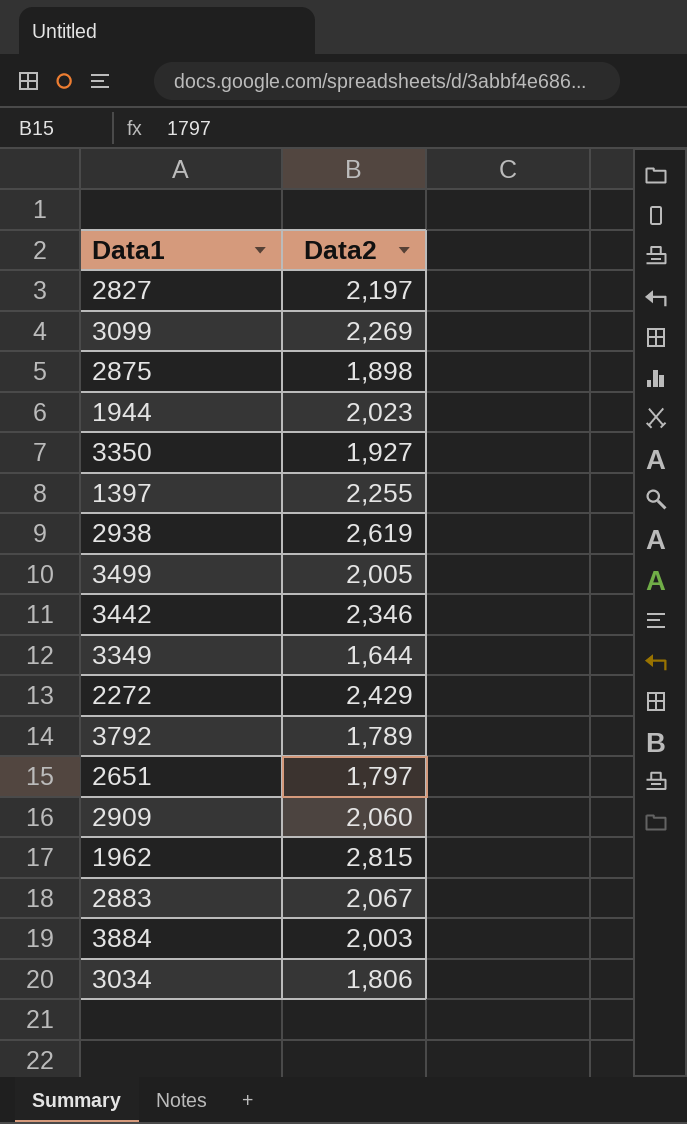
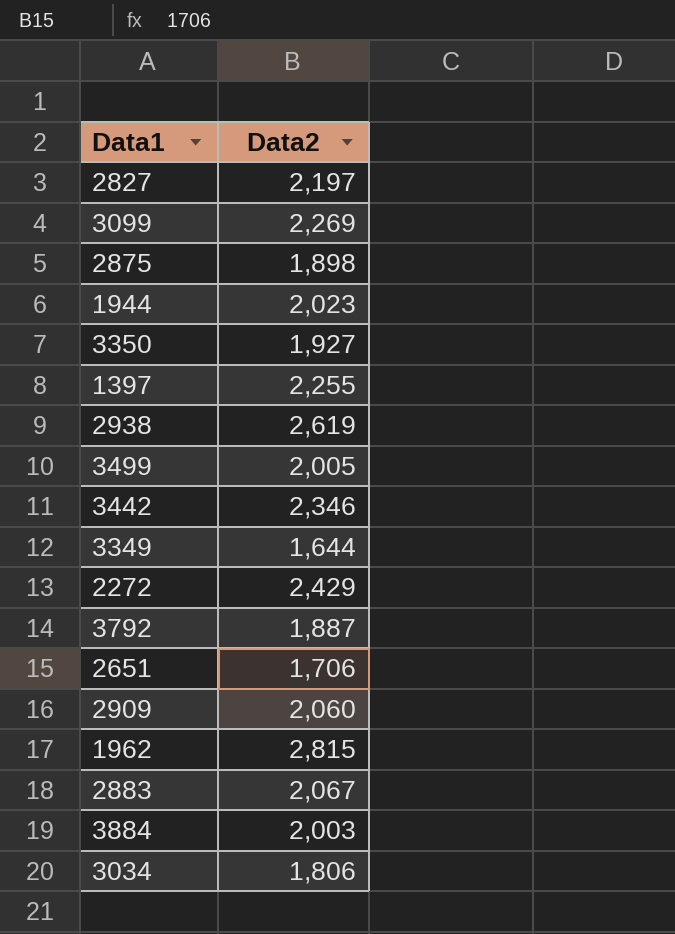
3792 | Data2: 1,789 -> 1,887
2651 | Data2: 1,797 -> 1,706

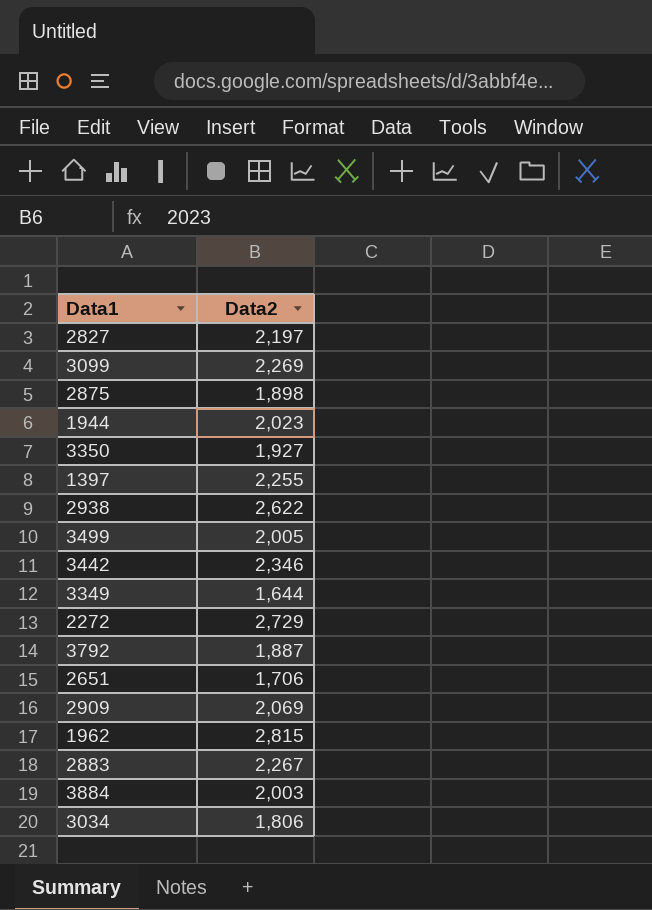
2938 | Data2: 2,619 -> 2,622
2272 | Data2: 2,429 -> 2,729
2909 | Data2: 2,060 -> 2,069
2883 | Data2: 2,067 -> 2,267

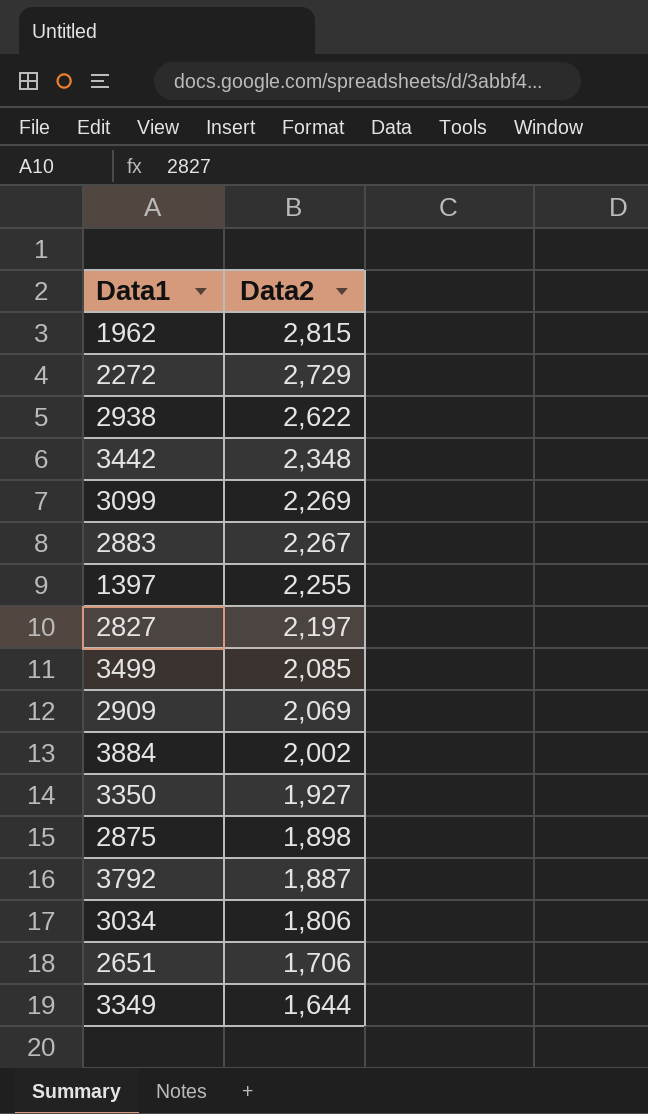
row order: none -> Data2 descending
row 1944: 2,023 -> none
3442 | Data2: 2,346 -> 2,348
3499 | Data2: 2,005 -> 2,085
3884 | Data2: 2,003 -> 2,002

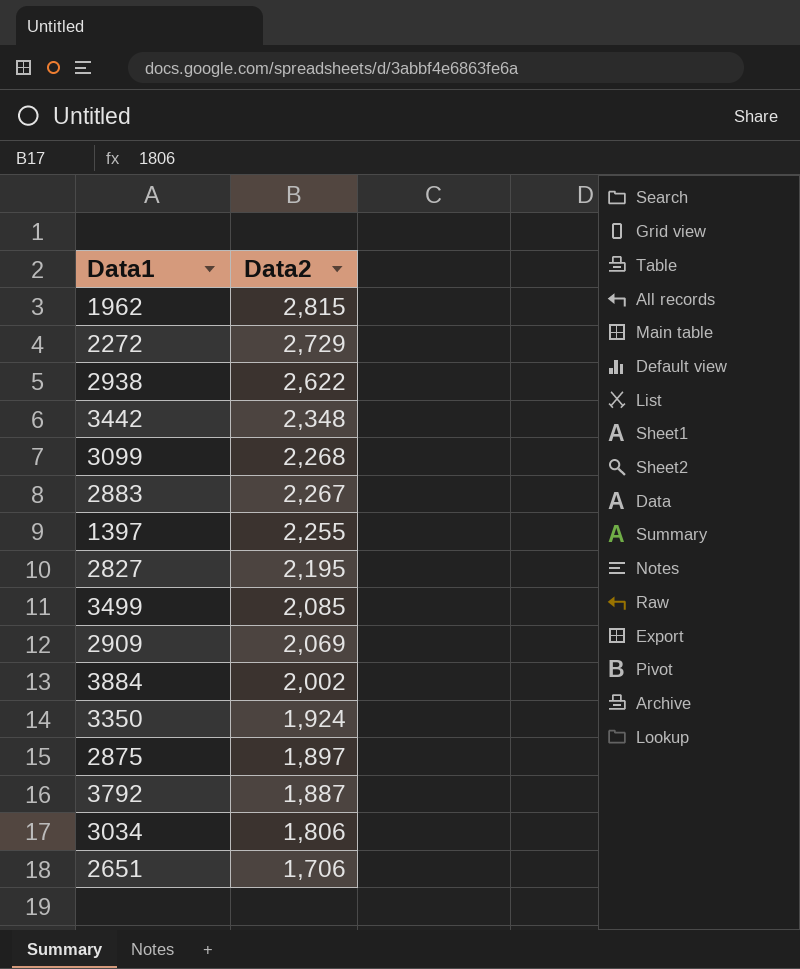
row 3349: 1,644 -> none
3099 | Data2: 2,269 -> 2,268
2827 | Data2: 2,197 -> 2,195
3350 | Data2: 1,927 -> 1,924
2875 | Data2: 1,898 -> 1,897

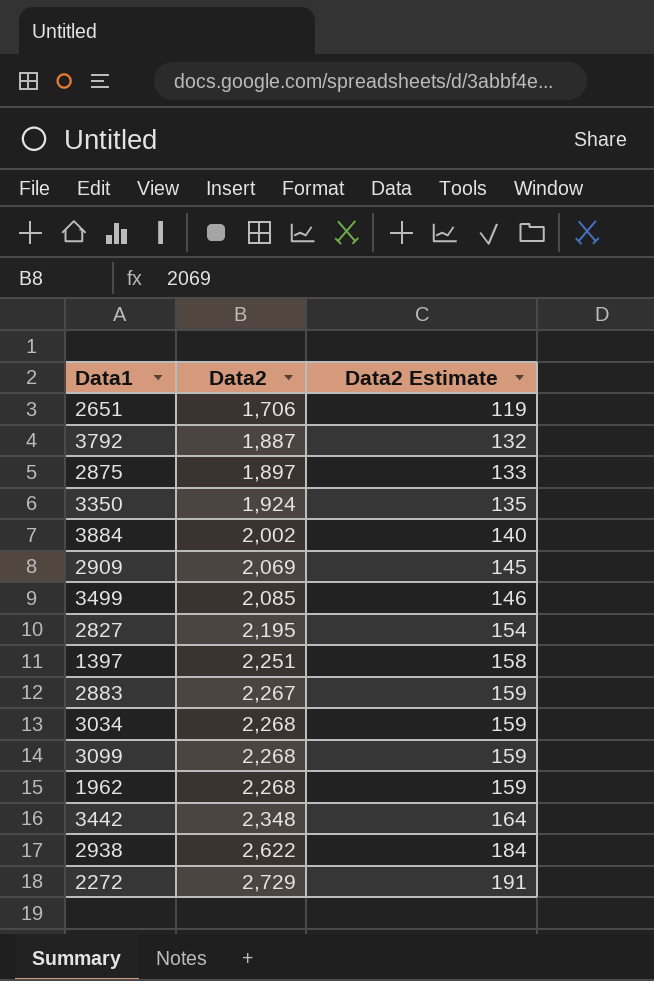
row order: Data2 descending -> Data2 ascending
column Data2 Estimate | formula: none -> [Data2] * 0.07
1397 | Data2: 2,255 -> 2,251
3034 | Data2: 1,806 -> 2,268
1962 | Data2: 2,815 -> 2,268

